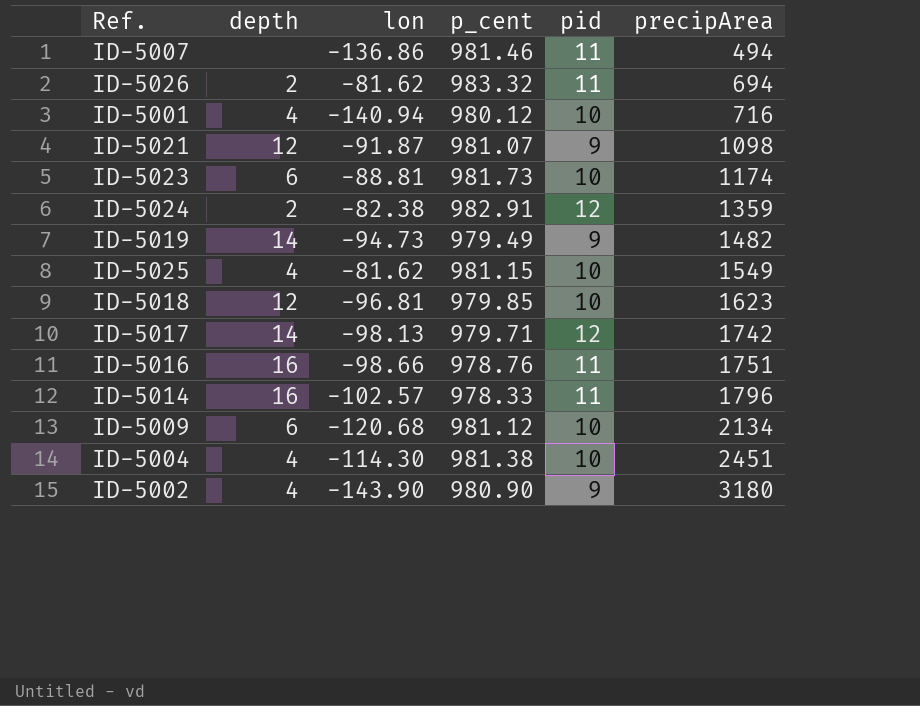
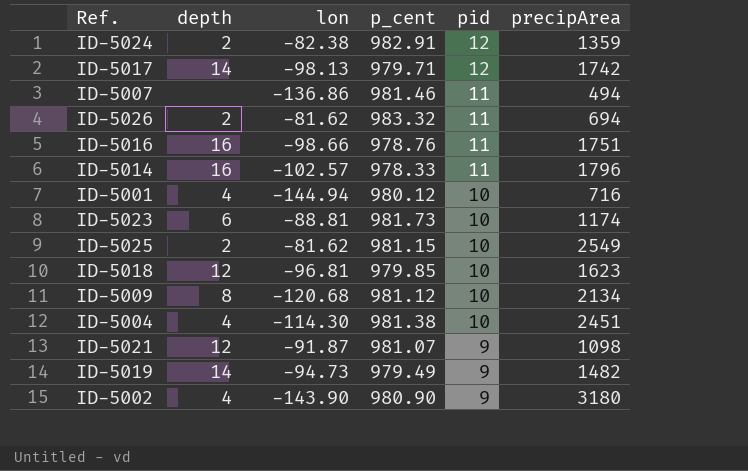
row order: precipArea ascending -> pid descending
ID-5001 | lon: -140.94 -> -144.94
ID-5025 | depth: 4 -> 2
ID-5025 | precipArea: 1549 -> 2549
ID-5009 | depth: 6 -> 8

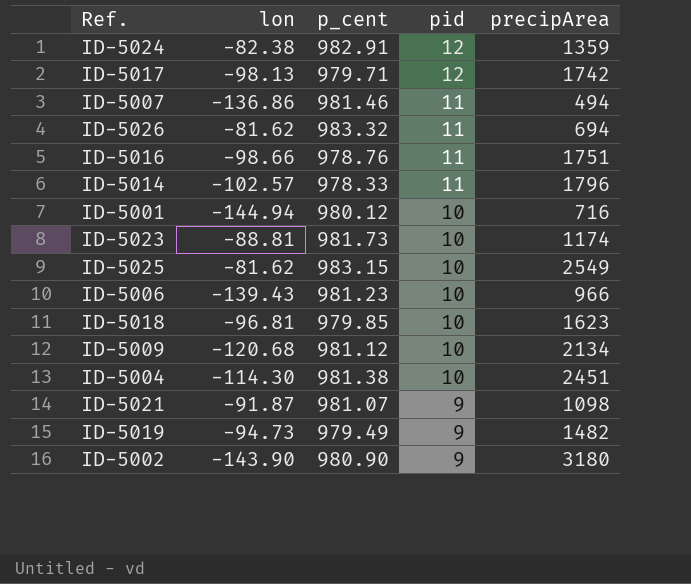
column depth | position: 2 -> none
ID-5025 | p_cent: 981.15 -> 983.15
row ID-5006: none -> -139.43 | 981.23 | 10 | 966

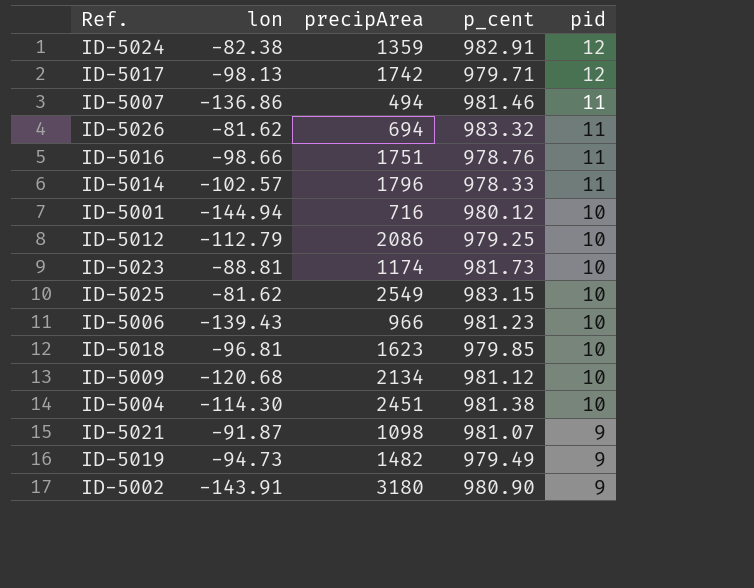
column precipArea | position: 5 -> 3
row ID-5012: none -> -112.79 | 2086 | 979.25 | 10
ID-5002 | lon: -143.90 -> -143.91

